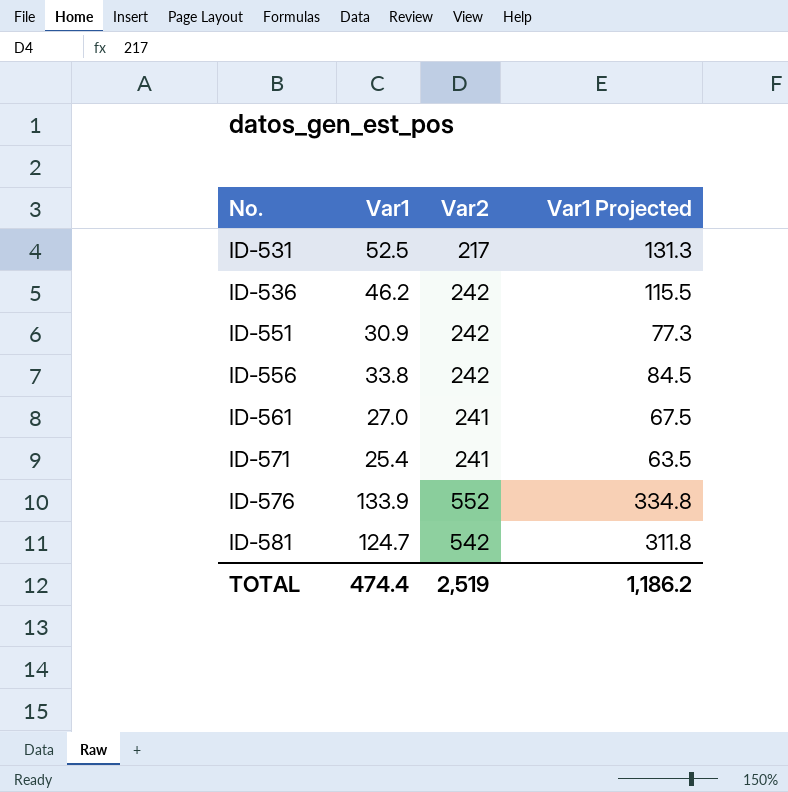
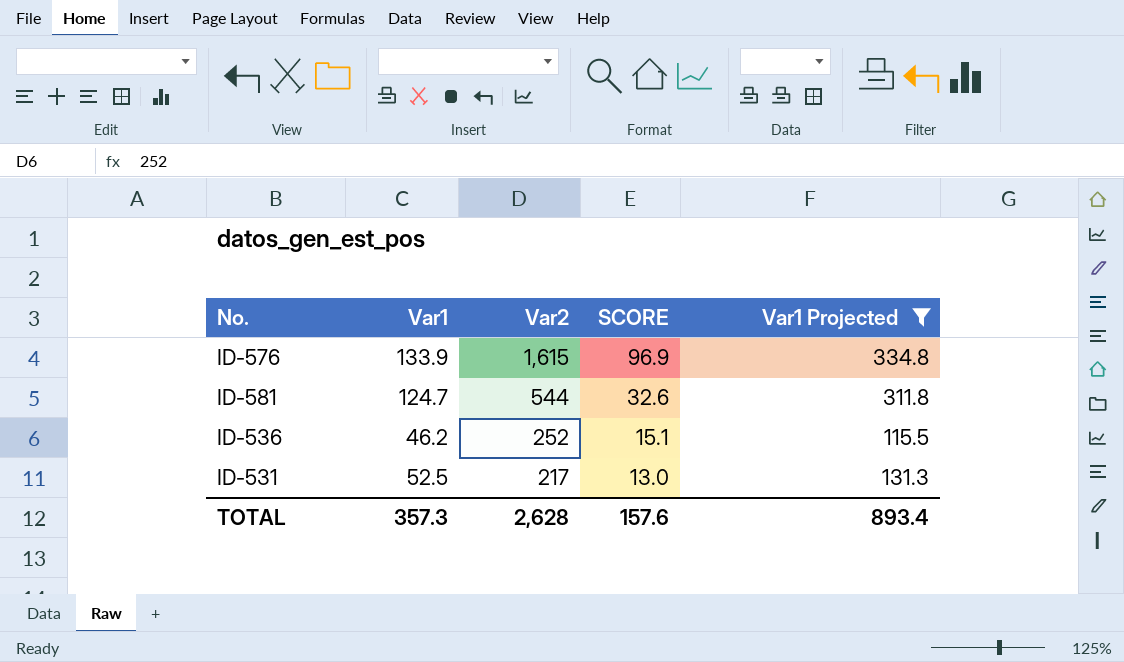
filter: none -> Var1 Projected >= 115.5
row order: No. ascending -> Var2 descending
column SCORE | formula: none -> [Var2] * 0.06
ID-576 | Var2: 552 -> 1,615
ID-581 | Var2: 542 -> 544
ID-536 | Var2: 242 -> 252
TOTAL | Var1: 474.4 -> 357.3
TOTAL | Var2: 2,519 -> 2,628
TOTAL | Var1 Projected: 1,186.2 -> 893.4

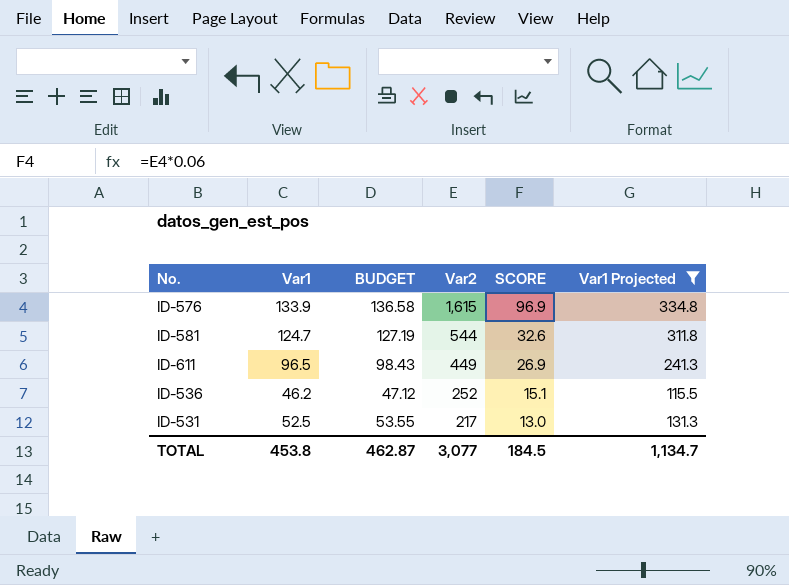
column BUDGET | formula: none -> [Var1] * 1.02
row ID-611: none -> 96.5 | 98.43 | 449 | 26.9 | 241.3
TOTAL | Var1: 357.3 -> 453.8
TOTAL | Var2: 2,628 -> 3,077
TOTAL | SCORE: 157.6 -> 184.5
TOTAL | Var1 Projected: 893.4 -> 1,134.7

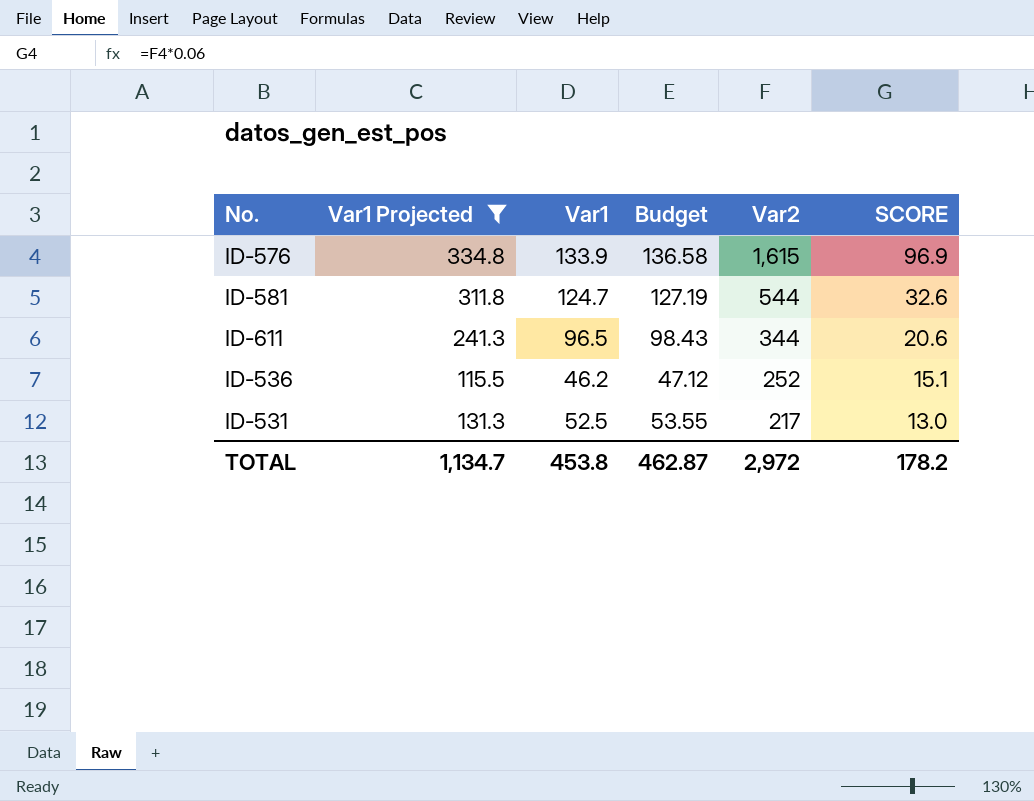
column Var1 Projected | position: 6 -> 2
column name: BUDGET -> Budget
ID-611 | Var2: 449 -> 344
ID-611 | SCORE: 26.9 -> 20.6
TOTAL | Var2: 3,077 -> 2,972
TOTAL | SCORE: 184.5 -> 178.2

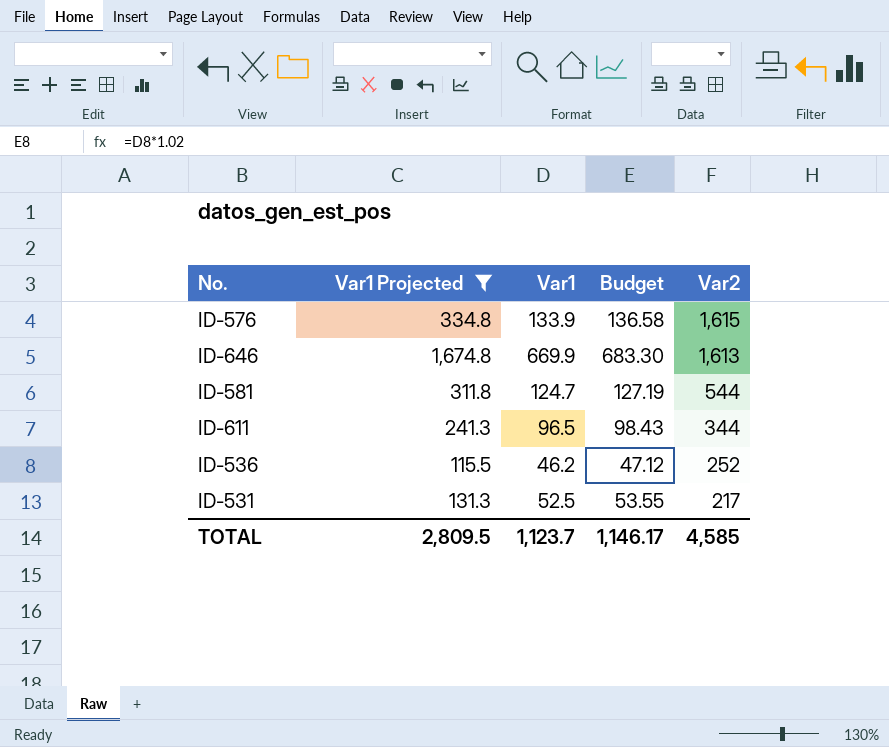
column SCORE | formula: [Var2] * 0.06 -> none
row ID-646: none -> 1,674.8 | 669.9 | 683.30 | 1,613
TOTAL | Var1 Projected: 1,134.7 -> 2,809.5
TOTAL | Var1: 453.8 -> 1,123.7
TOTAL | Budget: 462.87 -> 1,146.17
TOTAL | Var2: 2,972 -> 4,585

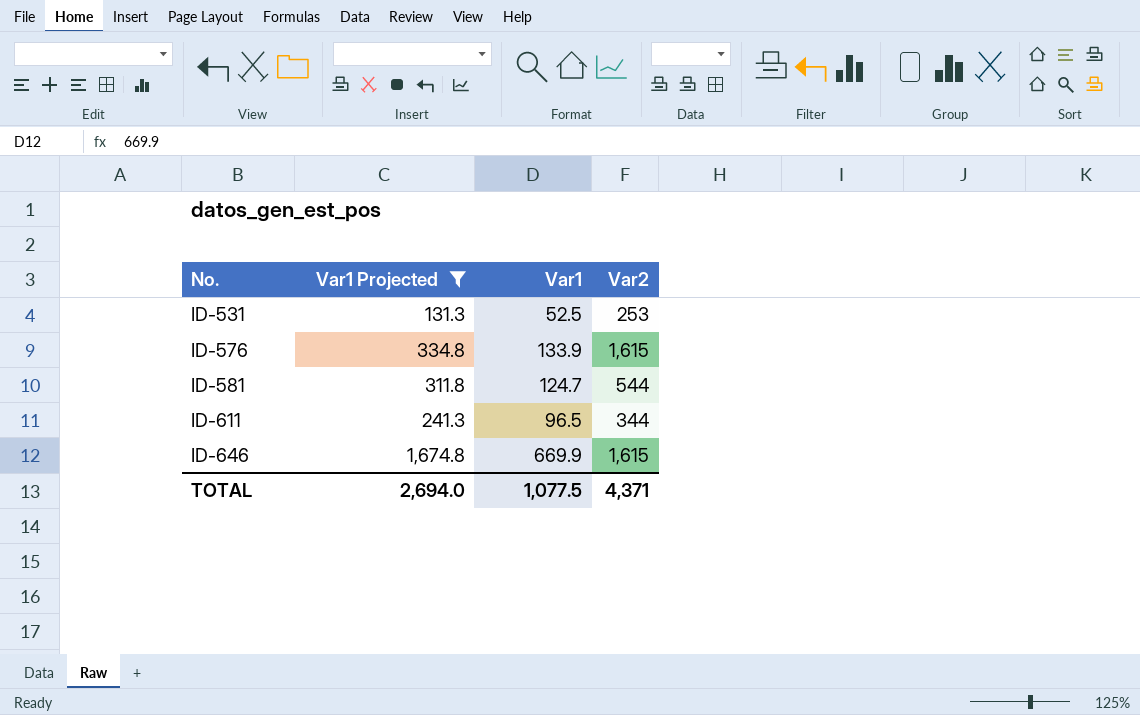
row order: Var2 descending -> No. ascending
column Budget | formula: [Var1] * 1.02 -> none
row ID-536: 115.5 | 46.2 | 47.12 | 252 -> none
ID-531 | Var2: 217 -> 253
ID-646 | Var2: 1,613 -> 1,615
TOTAL | Var1 Projected: 2,809.5 -> 2,694.0
TOTAL | Var1: 1,123.7 -> 1,077.5
TOTAL | Var2: 4,585 -> 4,371

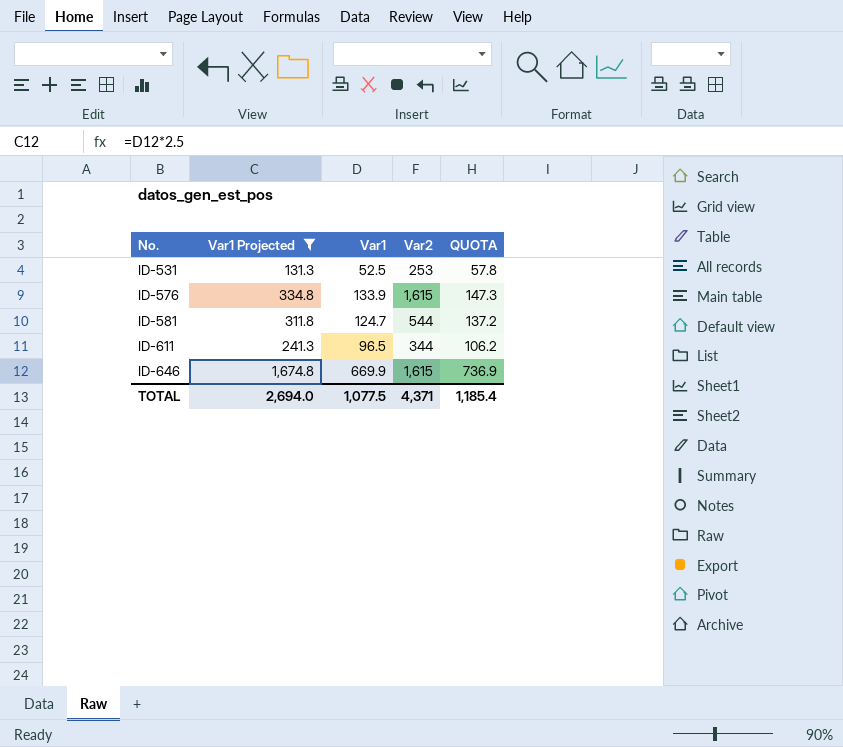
column QUOTA | formula: none -> [Var1] * 1.1

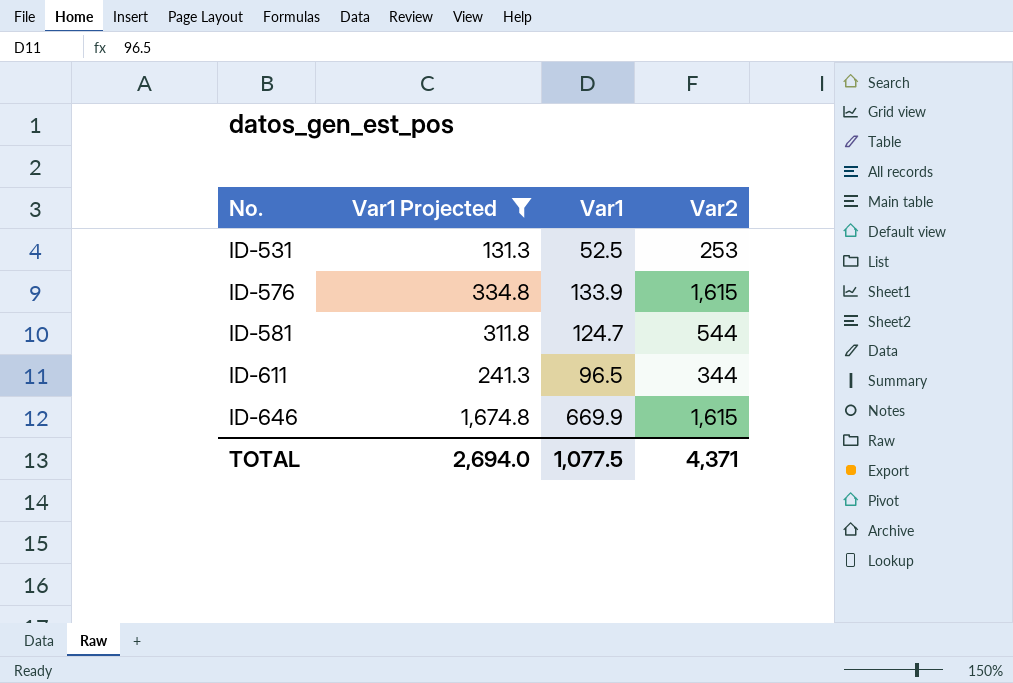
column QUOTA | formula: [Var1] * 1.1 -> none

